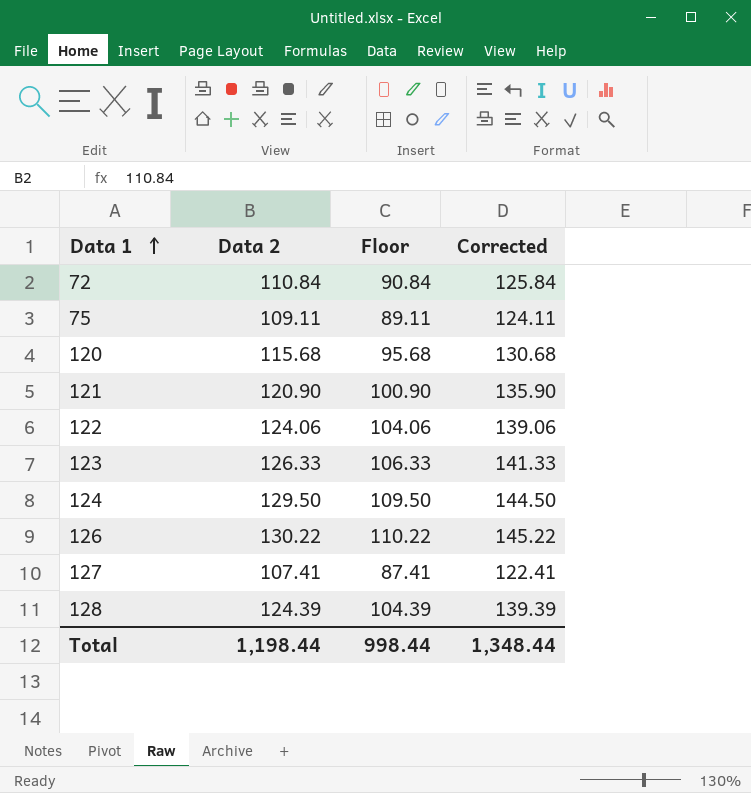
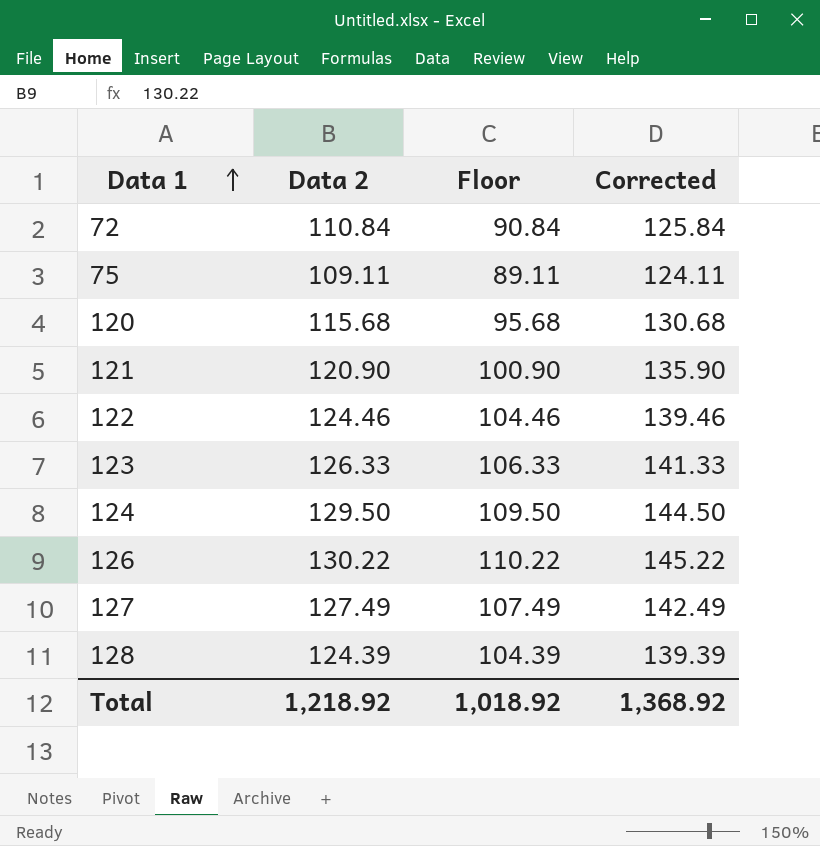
122 | Data 2: 124.06 -> 124.46
122 | Floor: 104.06 -> 104.46
122 | Corrected: 139.06 -> 139.46
127 | Data 2: 107.41 -> 127.49
127 | Floor: 87.41 -> 107.49
127 | Corrected: 122.41 -> 142.49
Total | Data 2: 1,198.44 -> 1,218.92
Total | Floor: 998.44 -> 1,018.92
Total | Corrected: 1,348.44 -> 1,368.92

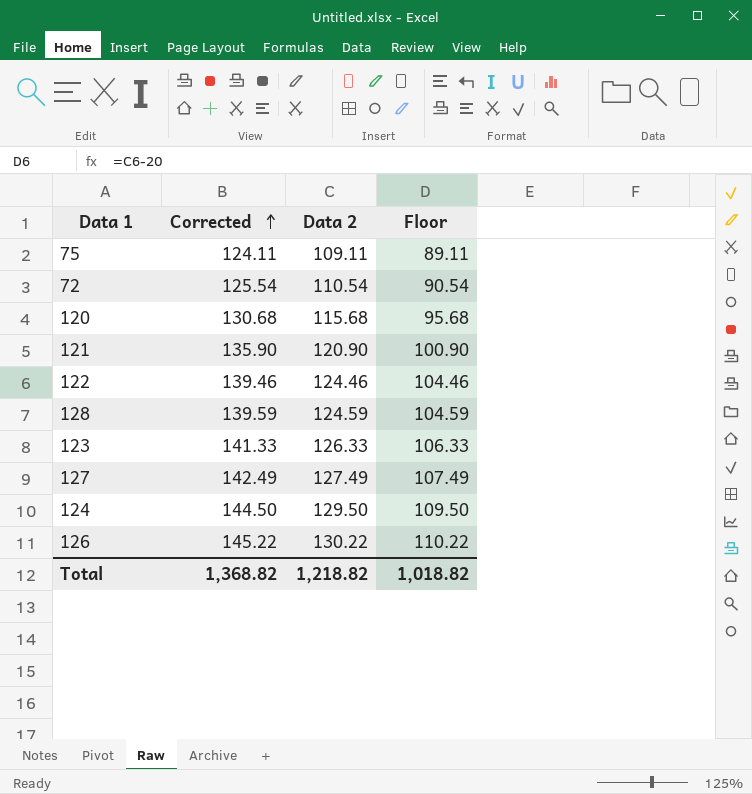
row order: Data 1 ascending -> Corrected ascending
column Corrected | position: 4 -> 2
72 | Corrected: 125.84 -> 125.54
72 | Data 2: 110.84 -> 110.54
72 | Floor: 90.84 -> 90.54
128 | Corrected: 139.39 -> 139.59
128 | Data 2: 124.39 -> 124.59
128 | Floor: 104.39 -> 104.59
Total | Corrected: 1,368.92 -> 1,368.82
Total | Data 2: 1,218.92 -> 1,218.82
Total | Floor: 1,018.92 -> 1,018.82

